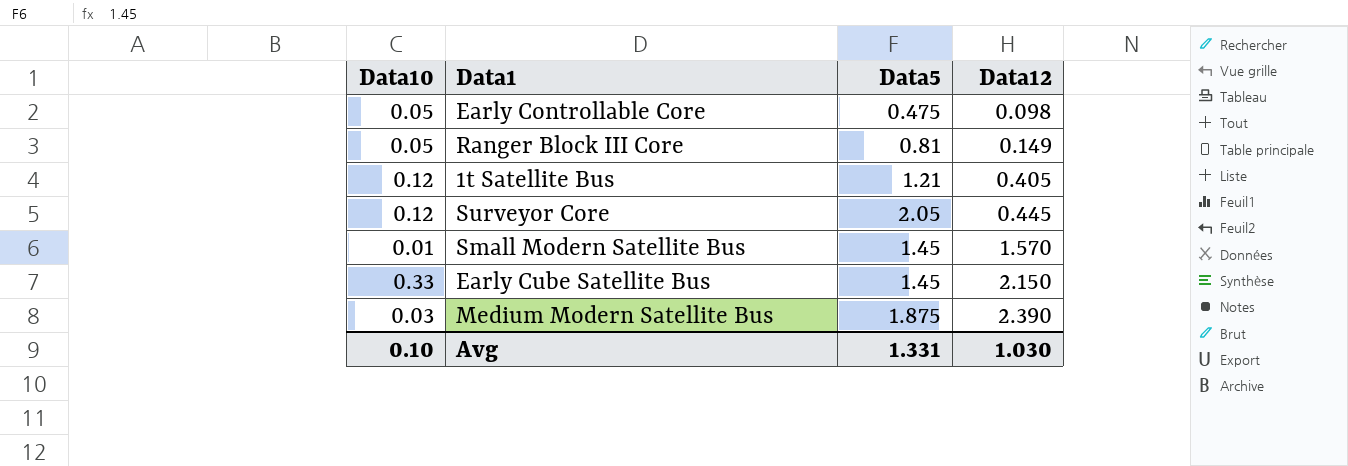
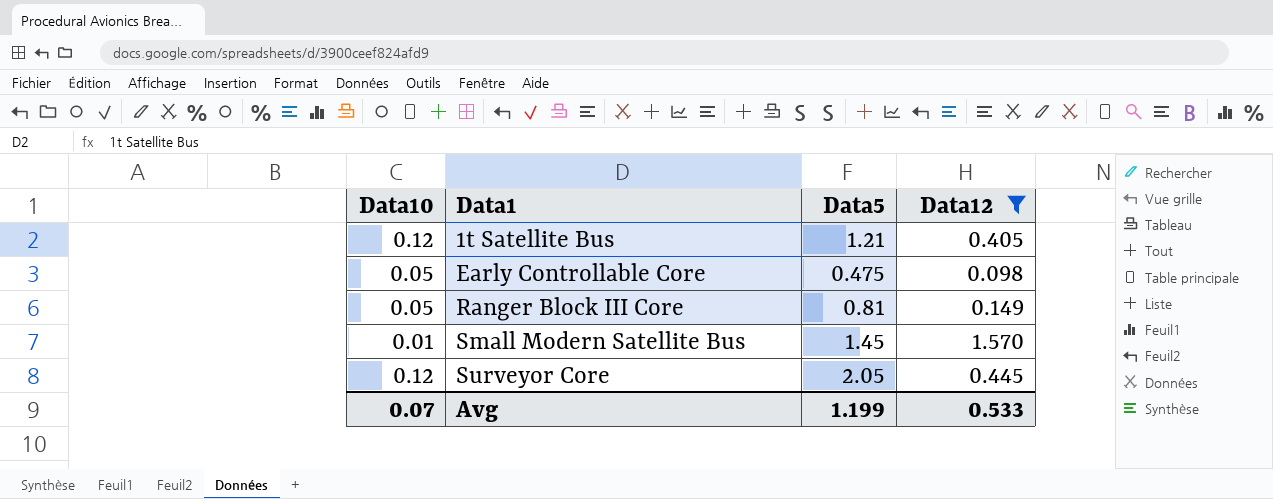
filter: none -> Data12 <= 1.570
row order: Data12 ascending -> Data1 ascending
Avg | Data10: 0.10 -> 0.07
Avg | Data5: 1.331 -> 1.199
Avg | Data12: 1.030 -> 0.533

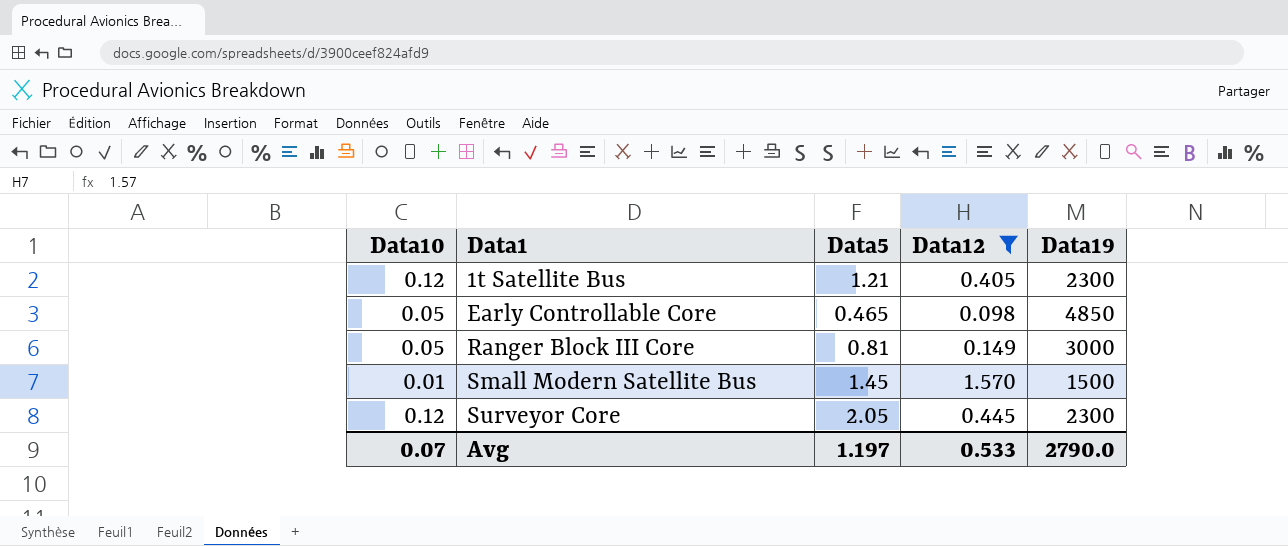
column Data19 | position: none -> 5
Early Controllable Core | Data5: 0.475 -> 0.465
Avg | Data5: 1.199 -> 1.197

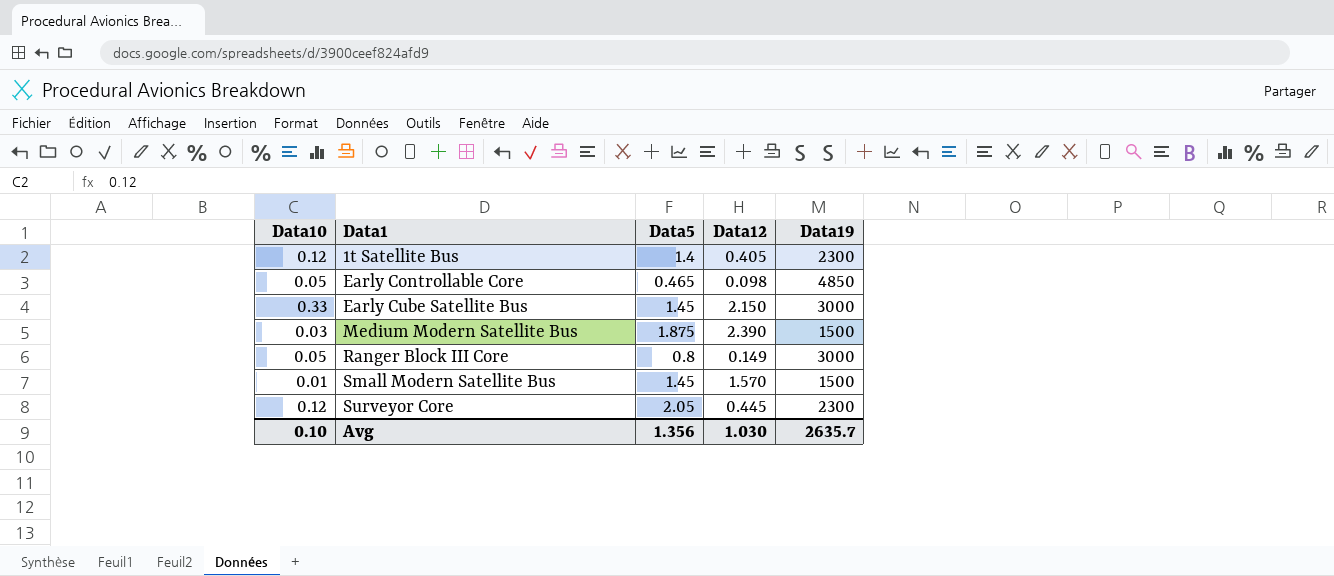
filter: Data12 <= 1.570 -> none
1t Satellite Bus | Data5: 1.21 -> 1.4
Ranger Block III Core | Data5: 0.81 -> 0.8
Avg | Data10: 0.07 -> 0.10
Avg | Data5: 1.197 -> 1.356
Avg | Data12: 0.533 -> 1.030
Avg | Data19: 2790.0 -> 2635.7

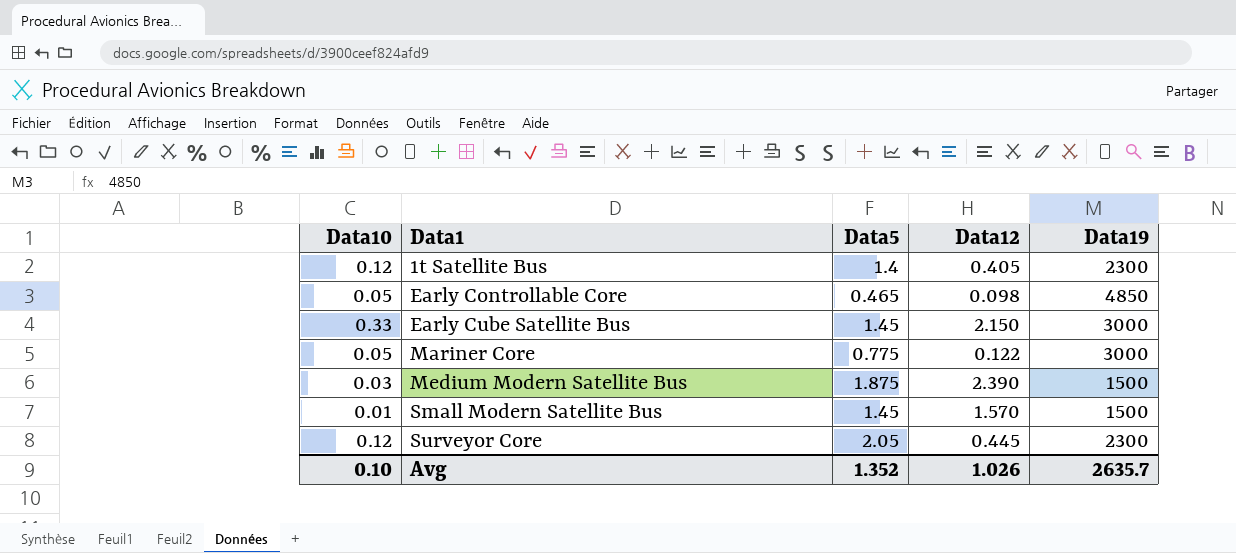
row Ranger Block III Core: 0.05 | 0.8 | 0.149 | 3000 -> none
row Mariner Core: none -> 0.05 | 0.775 | 0.122 | 3000
Avg | Data5: 1.356 -> 1.352
Avg | Data12: 1.030 -> 1.026

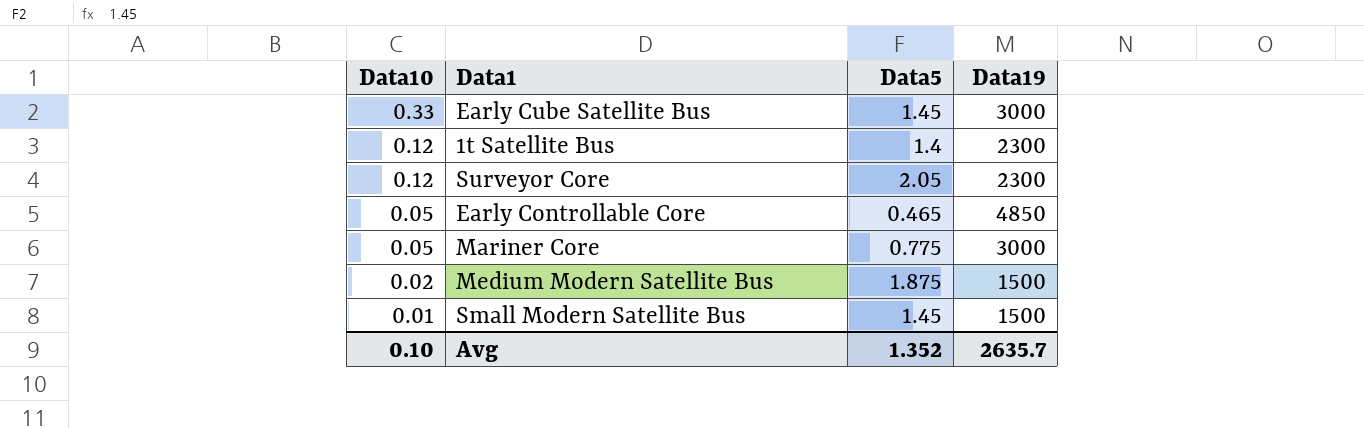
row order: Data1 ascending -> Data10 descending
column Data12 | position: 4 -> none
Medium Modern Satellite Bus | Data10: 0.03 -> 0.02

